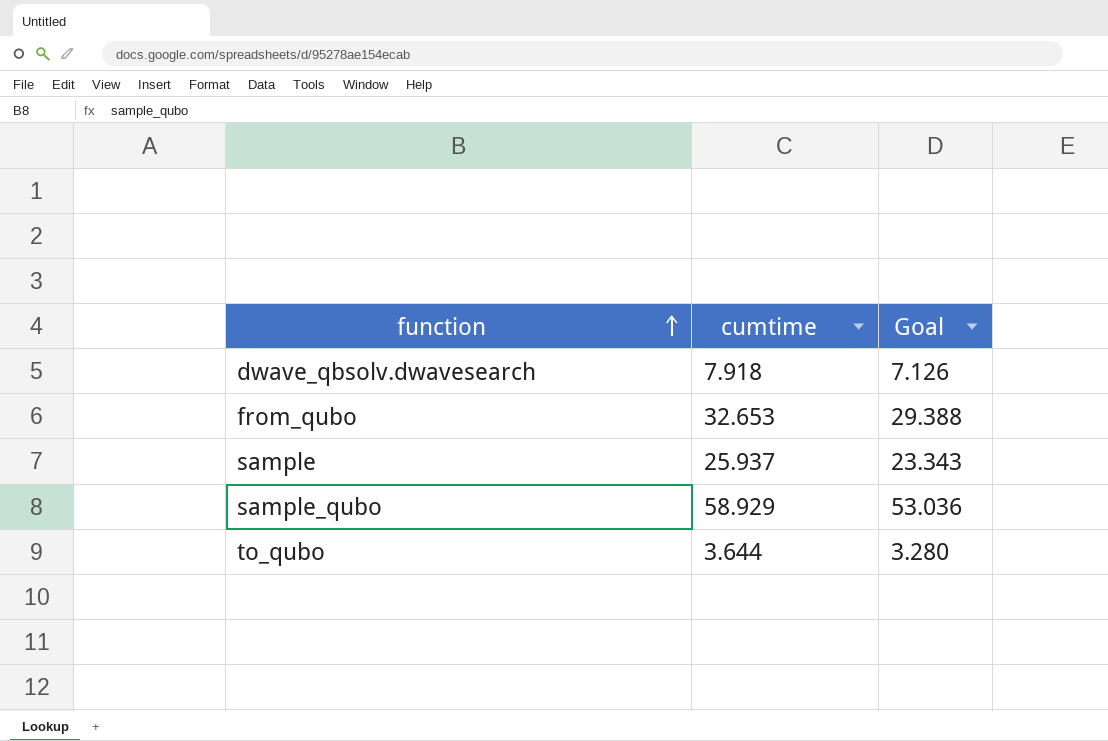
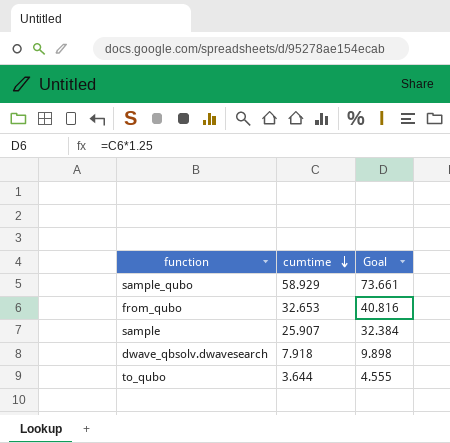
row order: function ascending -> cumtime descending
column Goal | formula: [cumtime] * 0.9 -> [cumtime] * 1.25
sample | cumtime: 25.937 -> 25.907

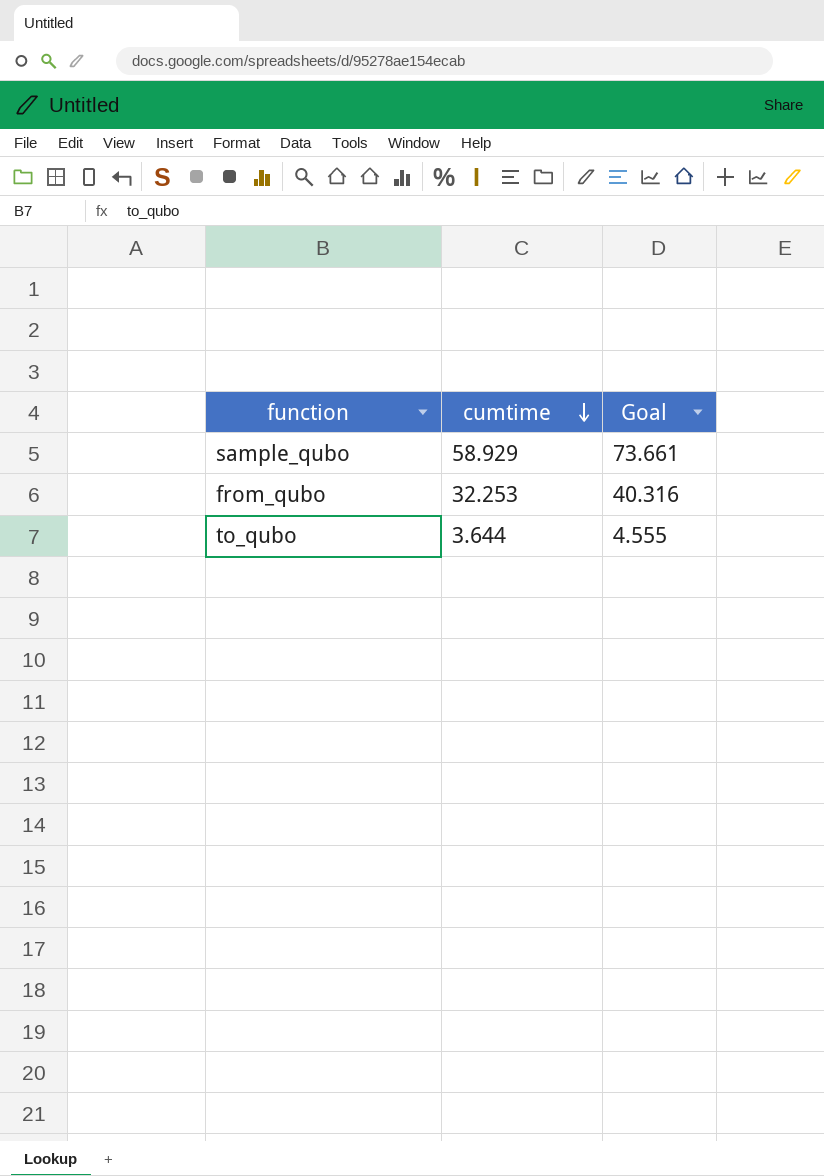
row sample: 25.907 | 32.384 -> none
row dwave_qbsolv.dwavesearch: 7.918 | 9.898 -> none
from_qubo | cumtime: 32.653 -> 32.253
from_qubo | Goal: 40.816 -> 40.316

